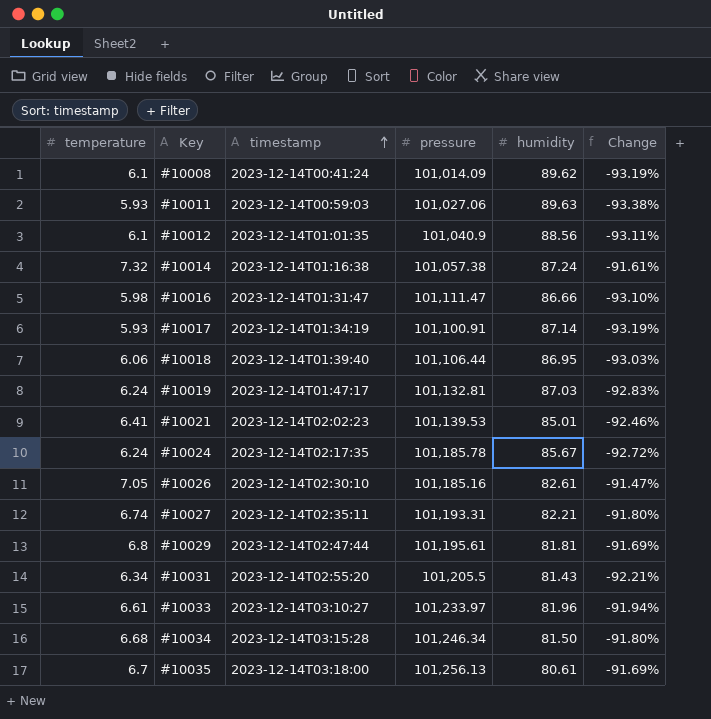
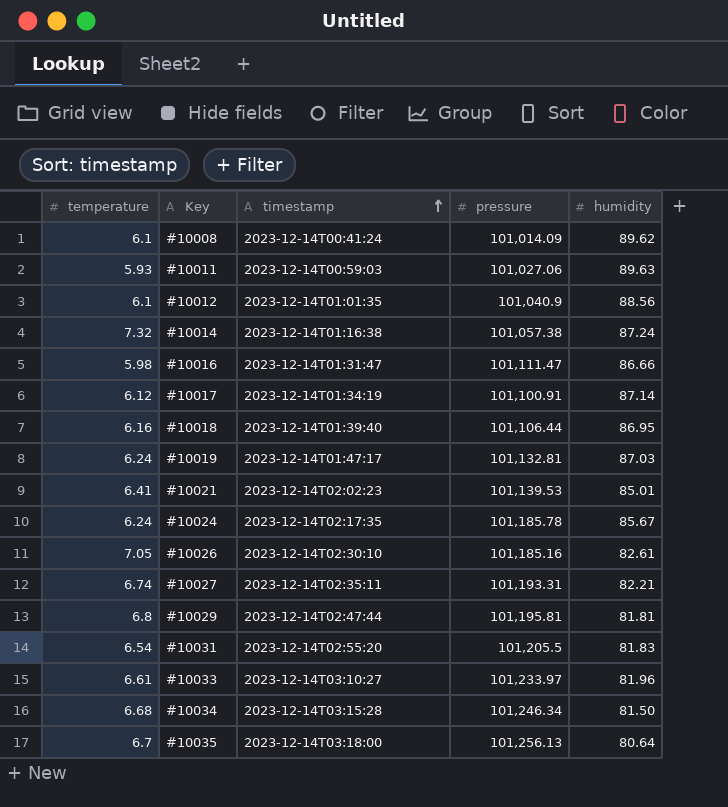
column Change | formula: ([temperature] - [humidity]) / [humidity] -> none
#10017 | temperature: 5.93 -> 6.12
#10018 | temperature: 6.06 -> 6.16
#10029 | pressure: 101,195.61 -> 101,195.81
#10031 | temperature: 6.34 -> 6.54
#10031 | humidity: 81.43 -> 81.83
#10035 | humidity: 80.61 -> 80.64

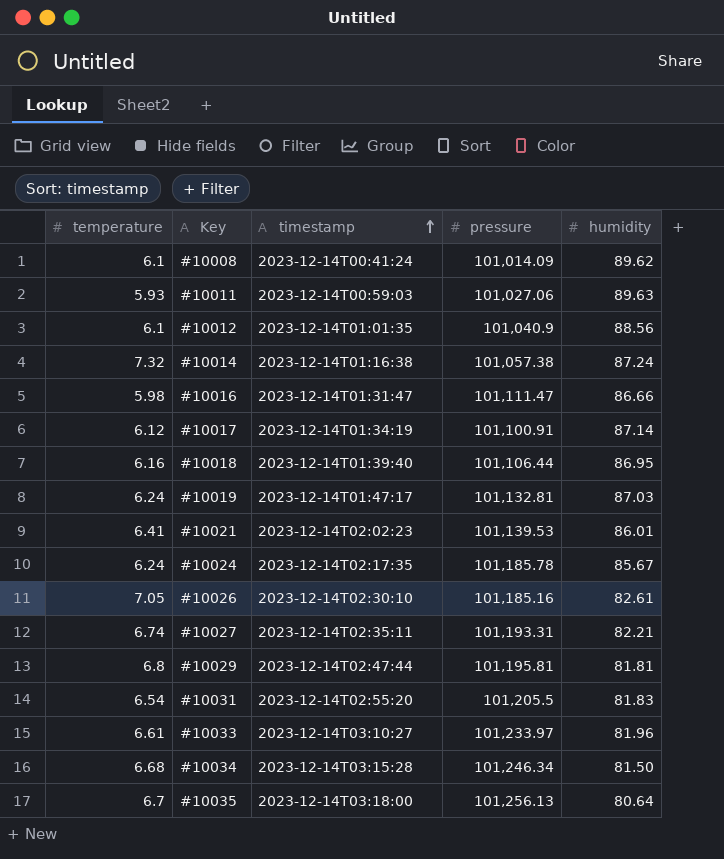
#10021 | humidity: 85.01 -> 86.01

